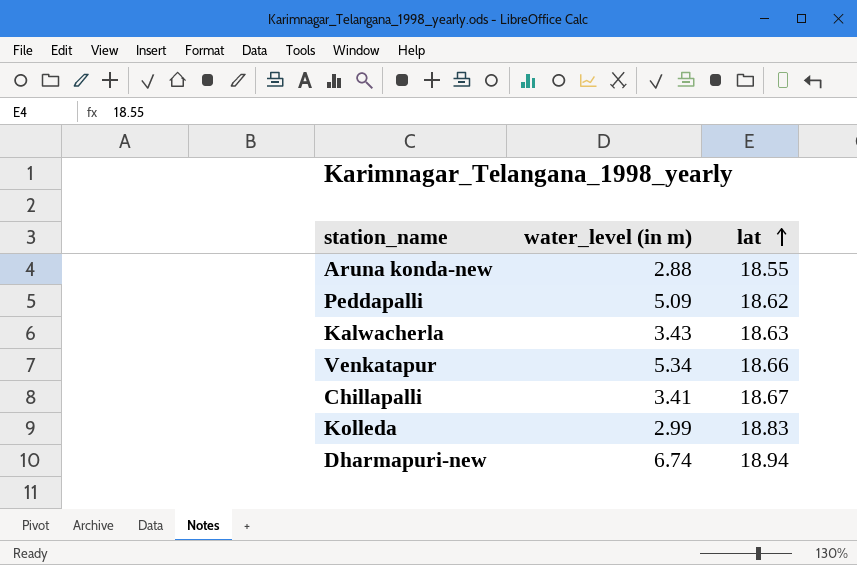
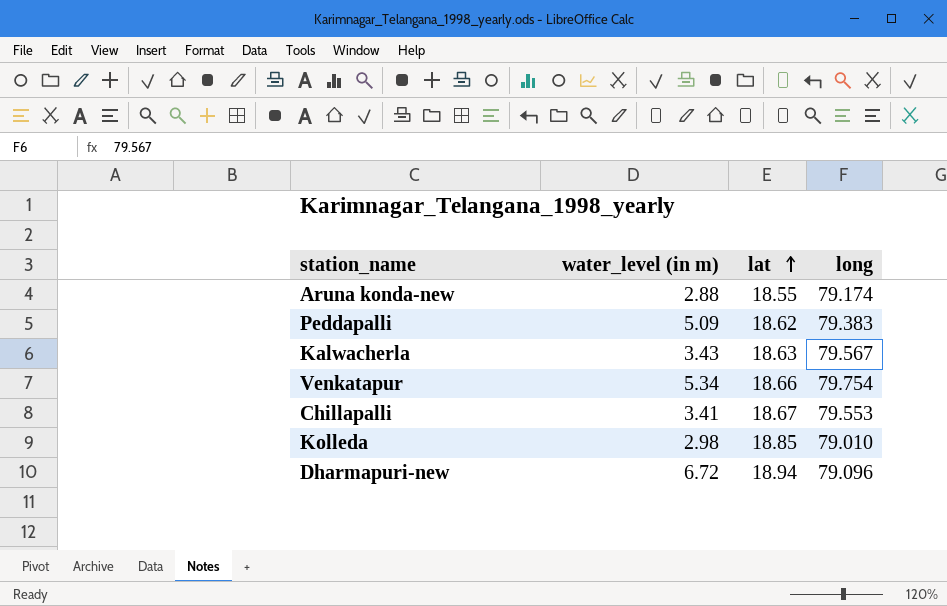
column long | position: none -> 4
Kolleda | water_level (in m): 2.99 -> 2.98
Kolleda | lat: 18.83 -> 18.85
Dharmapuri-new | water_level (in m): 6.74 -> 6.72

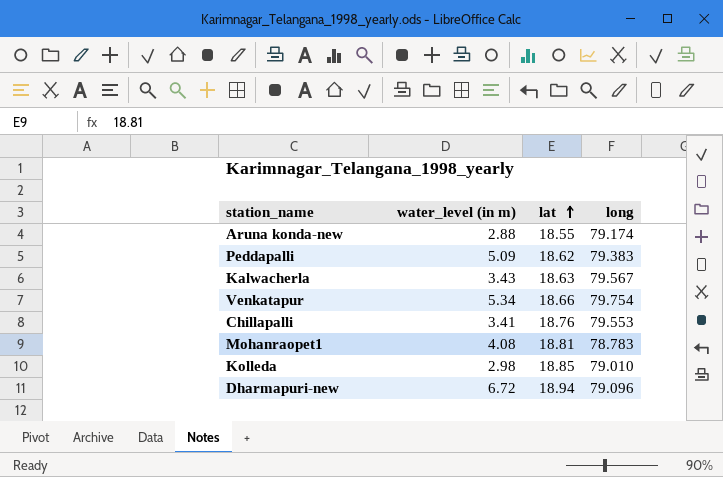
Chillapalli | lat: 18.67 -> 18.76
row Mohanraopet1: none -> 4.08 | 18.81 | 78.783

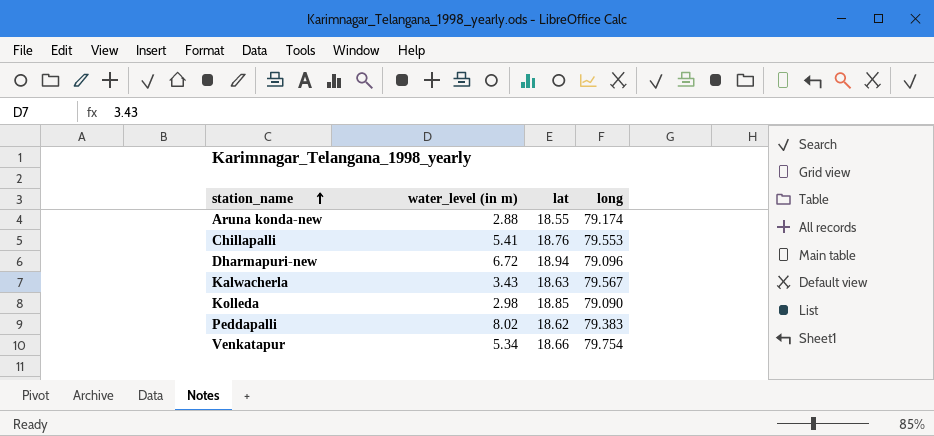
row order: lat ascending -> station_name ascending
row Mohanraopet1: 4.08 | 18.81 | 78.783 -> none
Chillapalli | water_level (in m): 3.41 -> 5.41
Kolleda | long: 79.010 -> 79.090
Peddapalli | water_level (in m): 5.09 -> 8.02

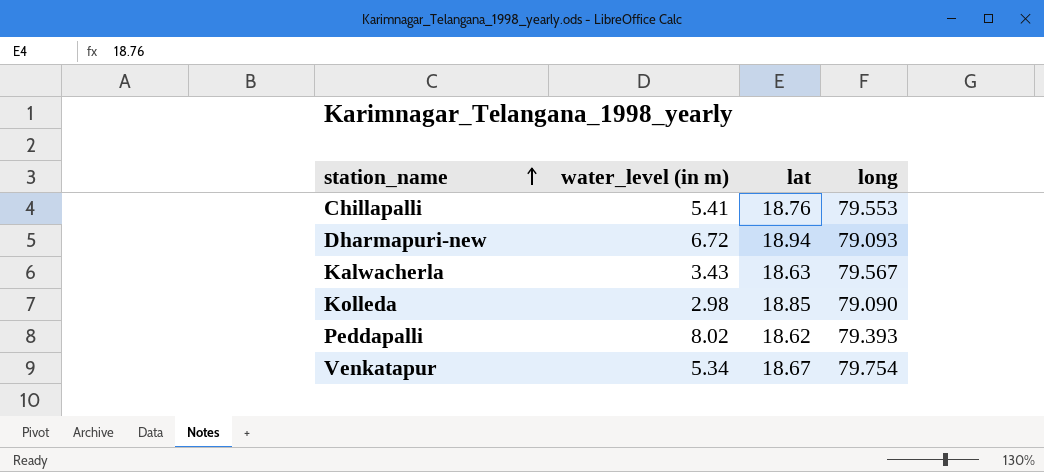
row Aruna konda-new: 2.88 | 18.55 | 79.174 -> none
Dharmapuri-new | long: 79.096 -> 79.093
Peddapalli | long: 79.383 -> 79.393
Venkatapur | lat: 18.66 -> 18.67

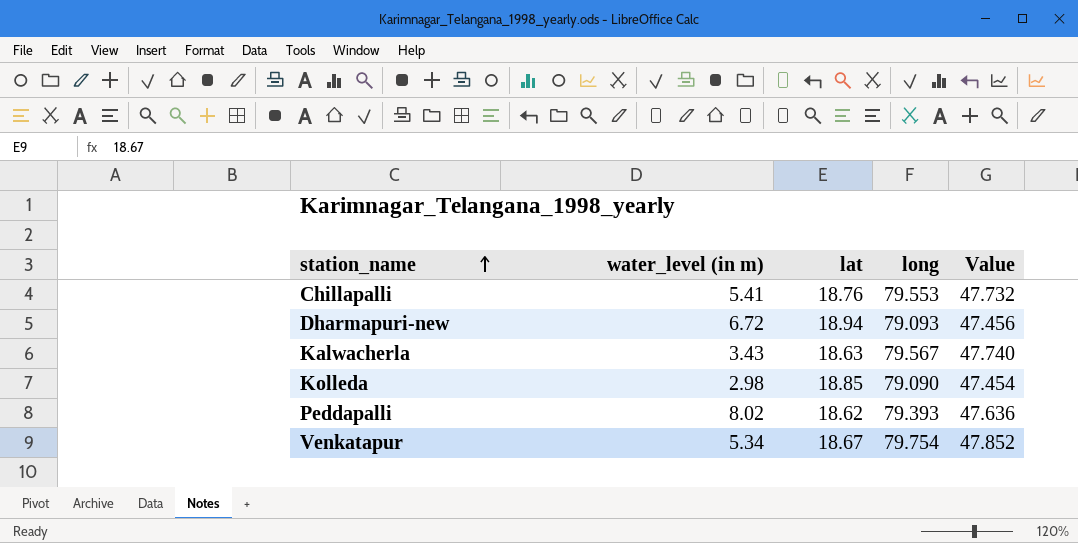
column Value | formula: none -> [long] * 0.6

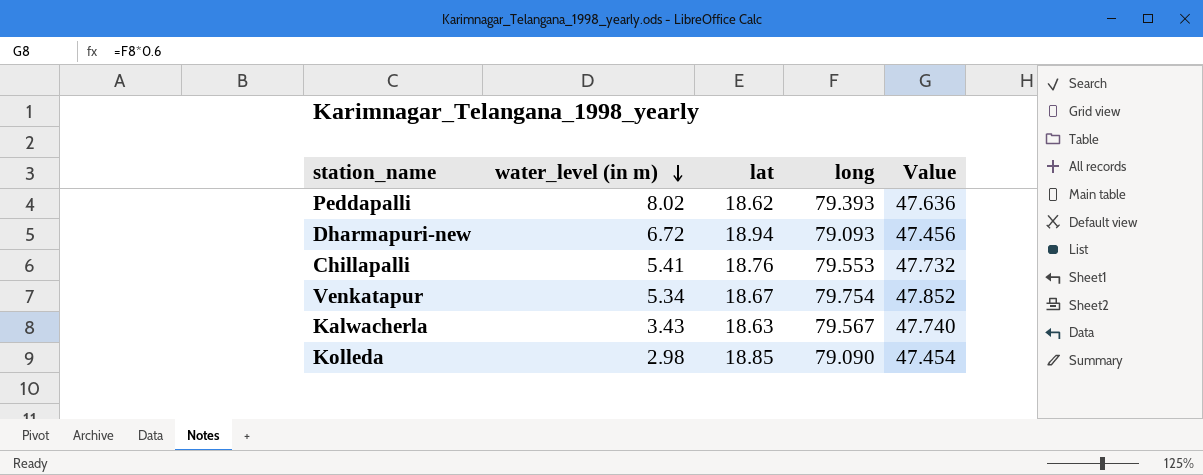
row order: station_name ascending -> water_level (in m) descending

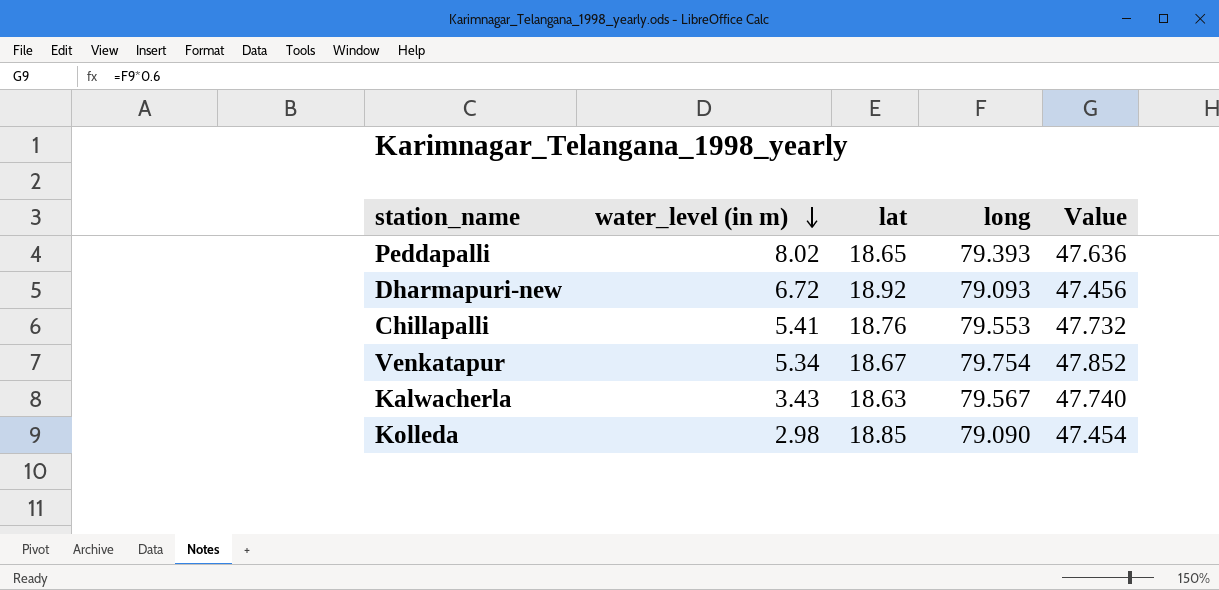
Peddapalli | lat: 18.62 -> 18.65
Dharmapuri-new | lat: 18.94 -> 18.92

